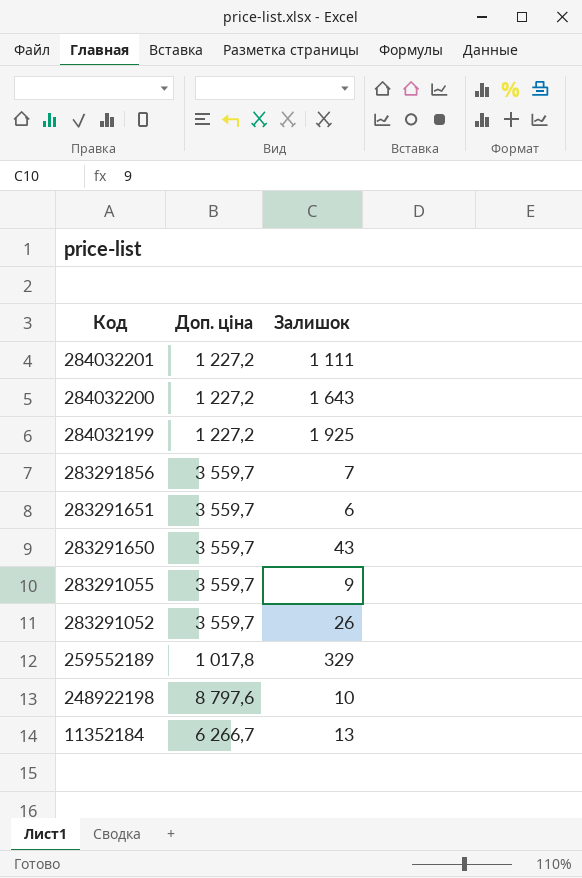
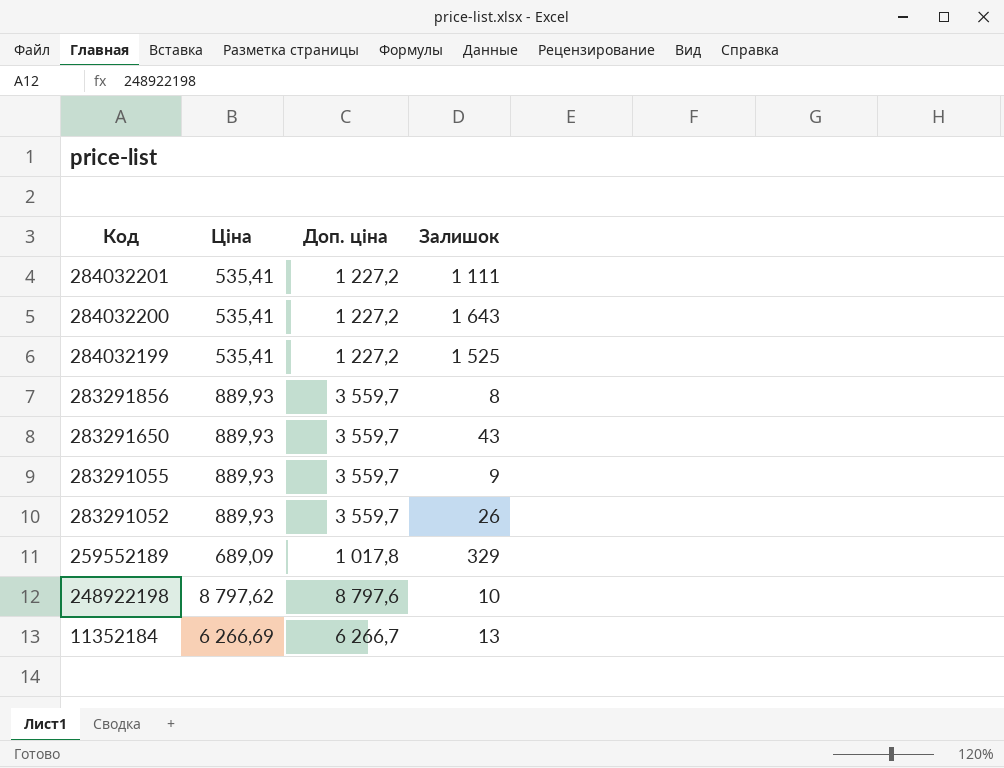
column Ціна | position: none -> 2
row 283291651: 3 559,7 | 6 -> none
284032199 | Залишок: 1 925 -> 1 525
283291856 | Залишок: 7 -> 8

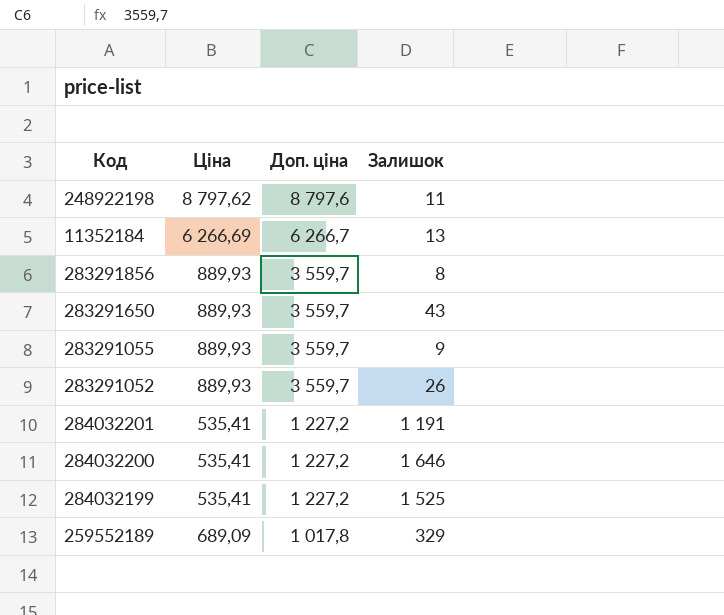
row order: Код descending -> Доп. ціна descending
248922198 | Залишок: 10 -> 11
284032201 | Залишок: 1 111 -> 1 191
284032200 | Залишок: 1 643 -> 1 646

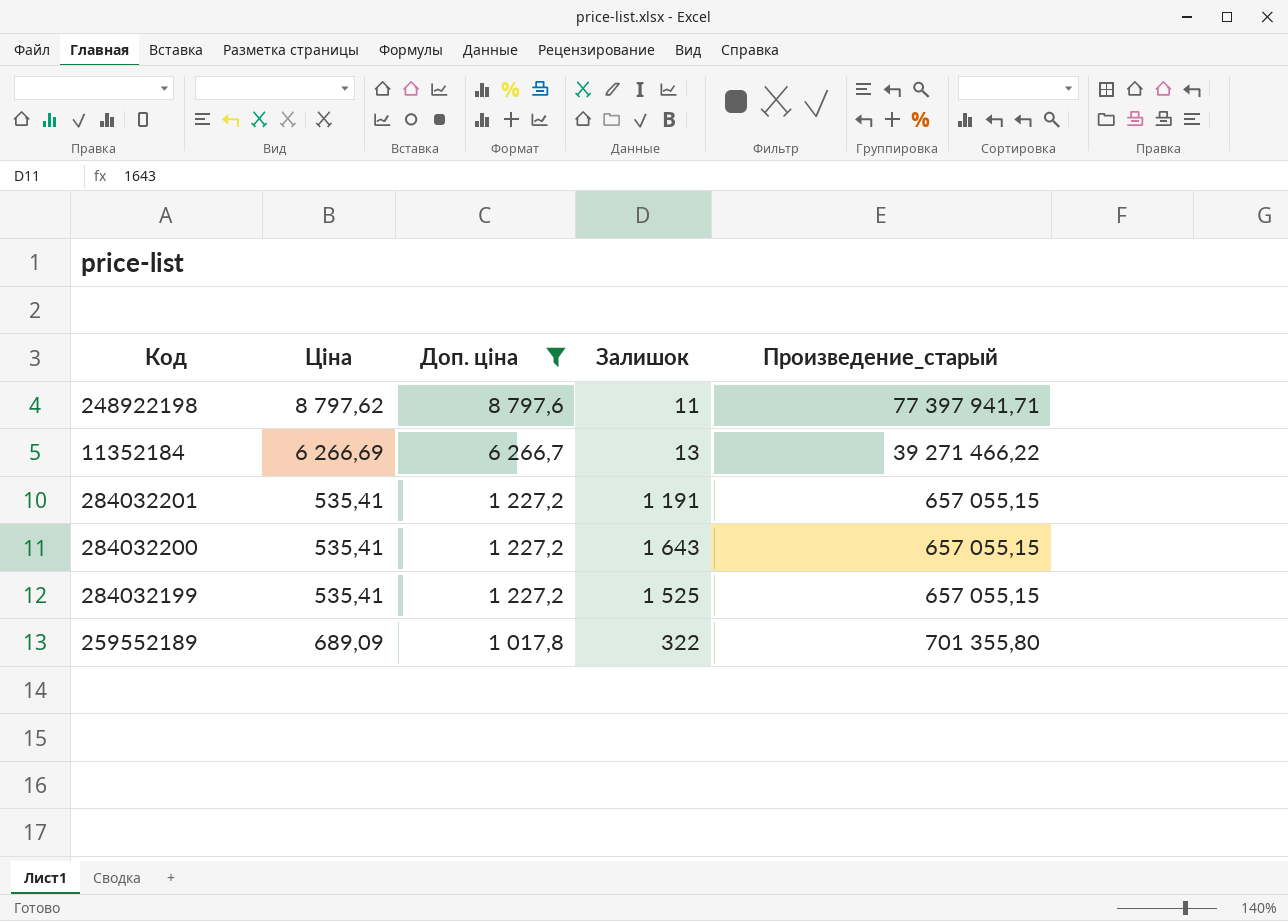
filter: none -> Доп. ціна != 3 559,7
column Произведение_старый | formula: none -> [Ціна] * [Доп. ціна]
284032200 | Залишок: 1 646 -> 1 643
259552189 | Залишок: 329 -> 322

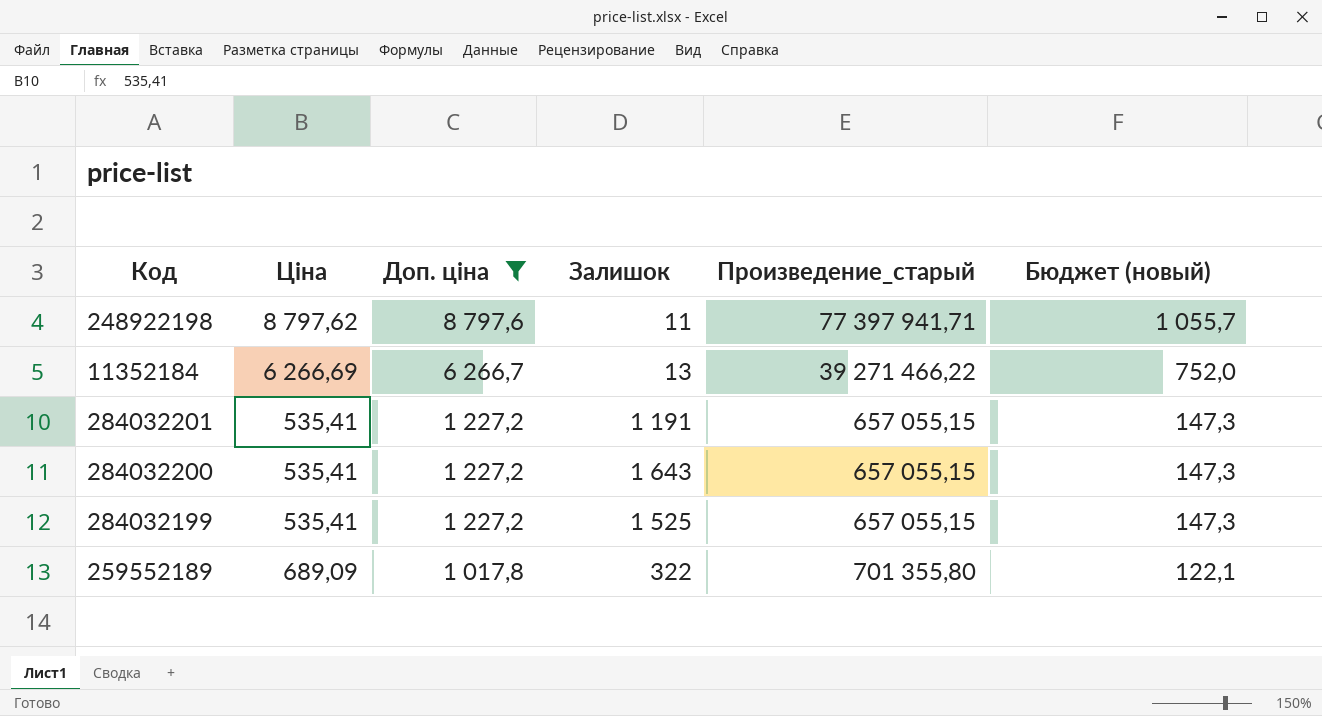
column Бюджет (новый) | formula: none -> [Доп. ціна] * 0,12

